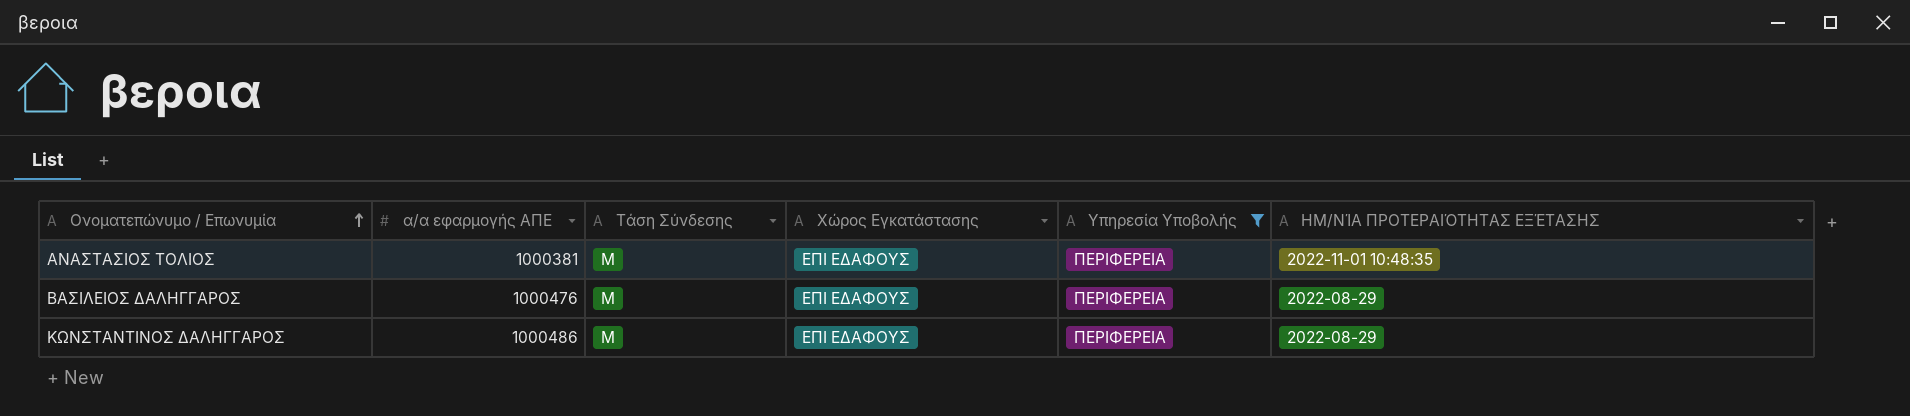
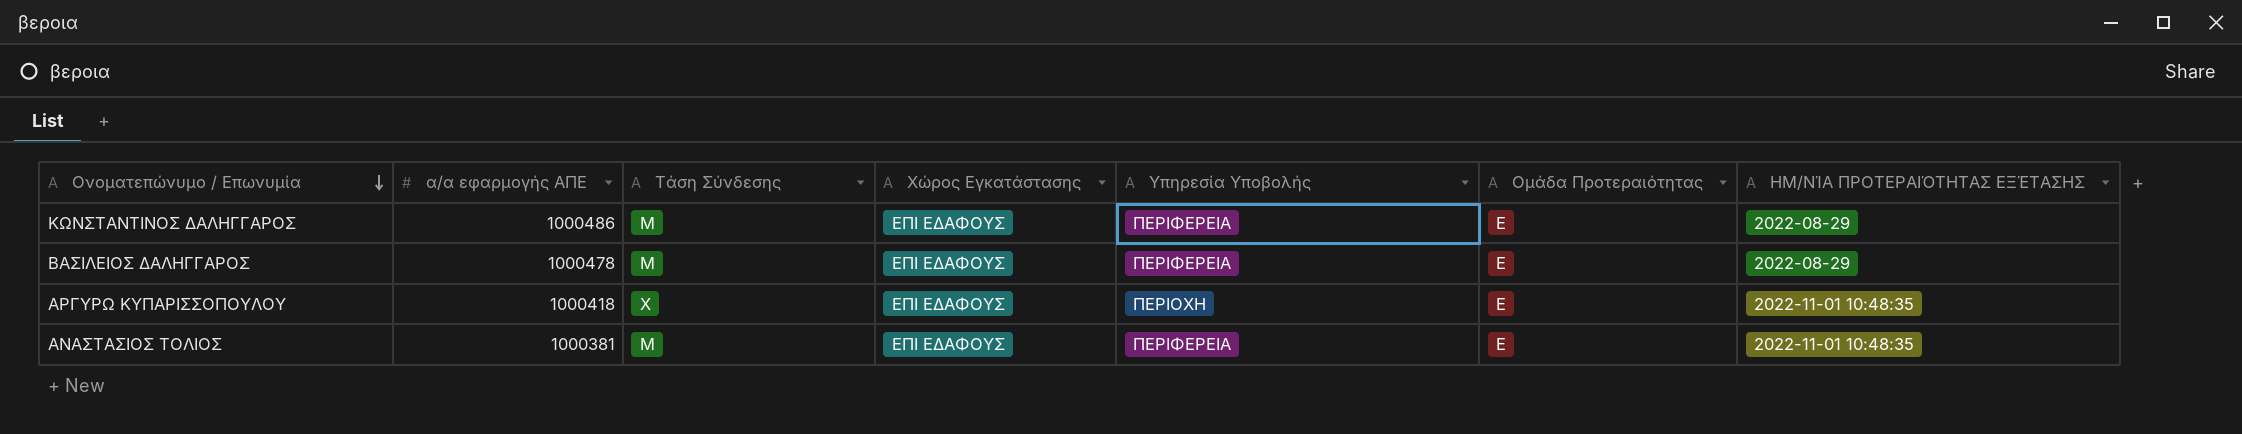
filter: Υπηρεσία Υποβολής = ΠΕΡΙΦΕΡΕΙΑ -> none
row order: Ονοματεπώνυμο / Επωνυμία ascending -> Ονοματεπώνυμο / Επωνυμία descending
column Ομάδα Προτεραιότητας | position: none -> 6
ΒΑΣΙΛΕΙΟΣ ΔΑΛΗΓΓΑΡΟΣ | α/α εφαρμογής ΑΠΕ: 1000476 -> 1000478

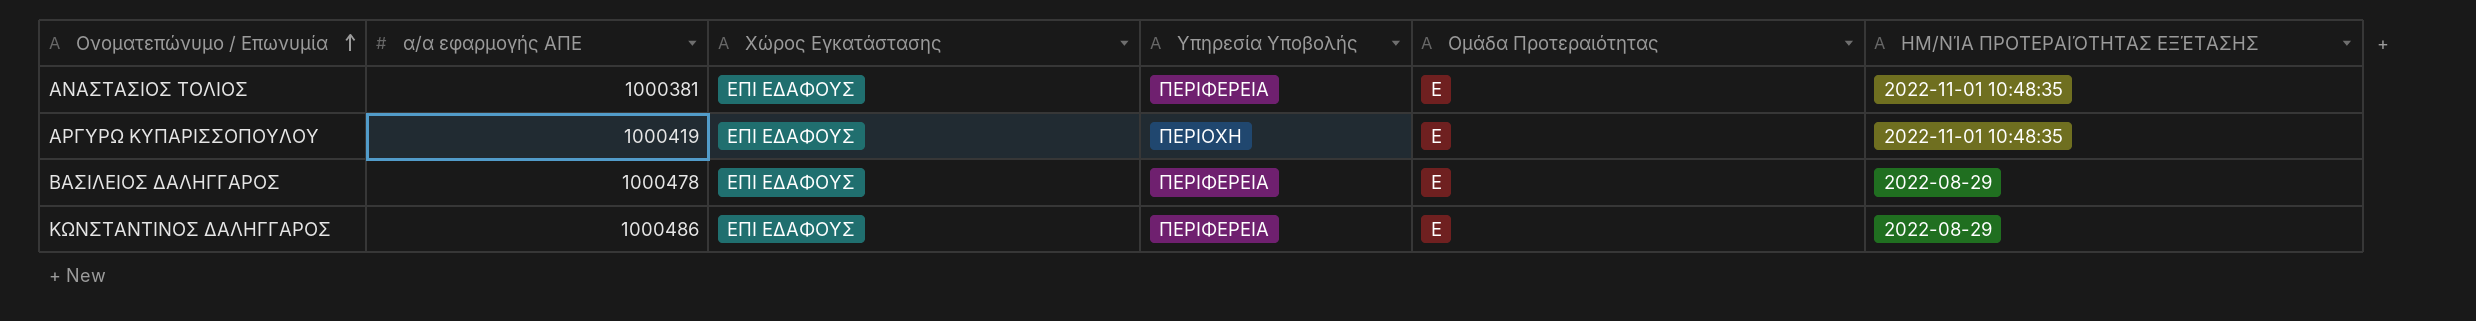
row order: Ονοματεπώνυμο / Επωνυμία descending -> Ονοματεπώνυμο / Επωνυμία ascending
column Τάση Σύνδεσης | position: 3 -> none
ΑΡΓΥΡΩ ΚΥΠΑΡΙΣΣΟΠΟΥΛΟΥ | α/α εφαρμογής ΑΠΕ: 1000418 -> 1000419

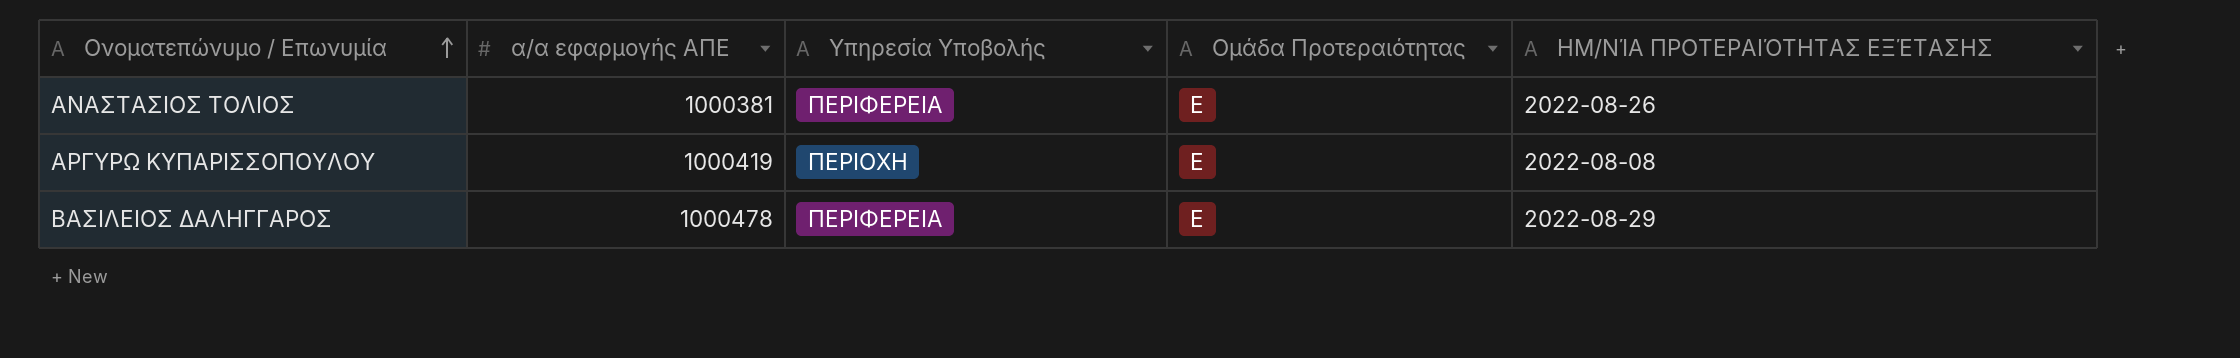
column Χώρος Εγκατάστασης | position: 3 -> none
row ΚΩΝΣΤΑΝΤΙΝΟΣ ΔΑΛΗΓΓΑΡΟΣ: 1000486 | ΕΠΙ ΕΔΑΦΟΥΣ | ΠΕΡΙΦΕΡΕΙΑ | Ε | 2022-08-29 -> none
ΑΝΑΣΤΑΣΙΟΣ ΤΟΛΙΟΣ | ΗΜ/ΝΊΑ ΠΡΟΤΕΡΑΙΌΤΗΤΑΣ ΕΞΈΤΑΣΗΣ: 2022-11-01 10:48:35 -> 2022-08-26
ΑΡΓΥΡΩ ΚΥΠΑΡΙΣΣΟΠΟΥΛΟΥ | ΗΜ/ΝΊΑ ΠΡΟΤΕΡΑΙΌΤΗΤΑΣ ΕΞΈΤΑΣΗΣ: 2022-11-01 10:48:35 -> 2022-08-08

